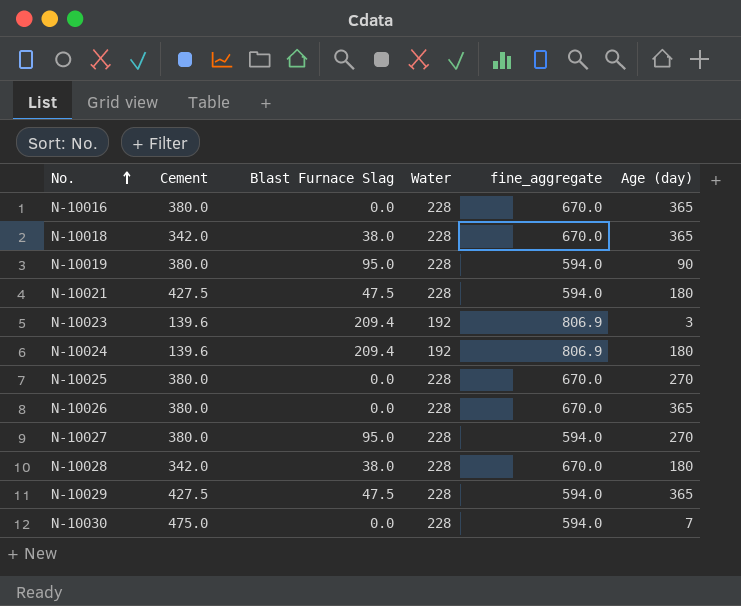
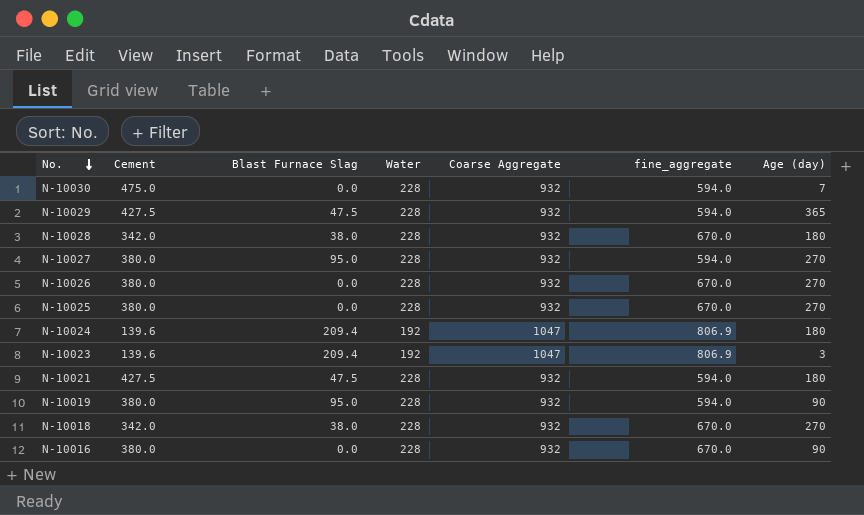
row order: No. ascending -> No. descending
column Coarse Aggregate | position: none -> 5
N-10026 | Age (day): 365 -> 270
N-10018 | Age (day): 365 -> 270
N-10016 | Age (day): 365 -> 90

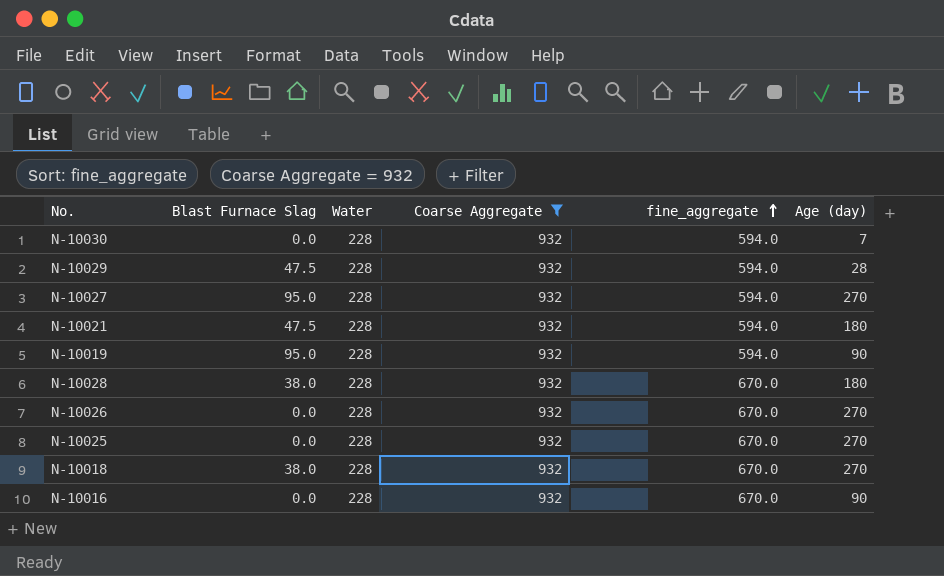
filter: none -> Coarse Aggregate = 932
row order: No. descending -> fine_aggregate ascending
column Cement | position: 2 -> none
N-10029 | Age (day): 365 -> 28

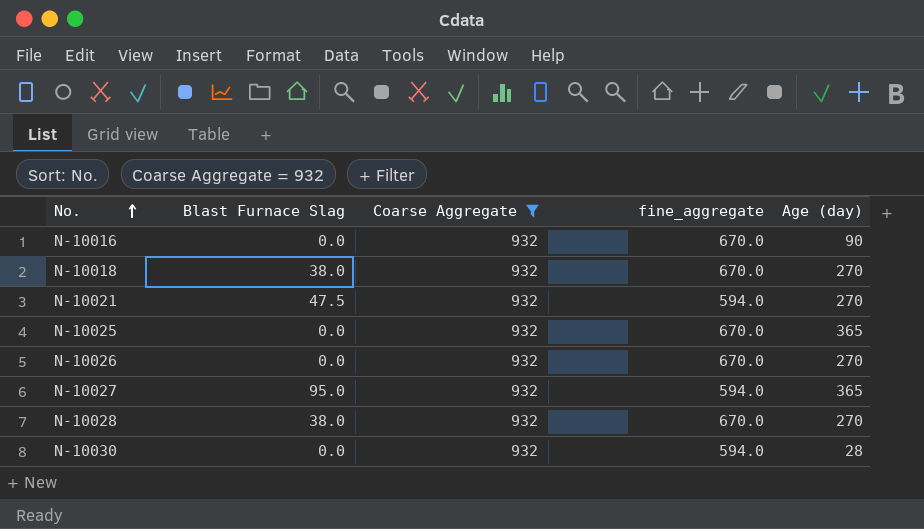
row order: fine_aggregate ascending -> No. ascending
column Water | position: 3 -> none
row N-10029: 47.5 | 228 | 932 | 594.0 | 28 -> none
row N-10019: 95.0 | 228 | 932 | 594.0 | 90 -> none
N-10021 | Age (day): 180 -> 270
N-10025 | Age (day): 270 -> 365
N-10027 | Age (day): 270 -> 365
N-10028 | Age (day): 180 -> 270
N-10030 | Age (day): 7 -> 28

